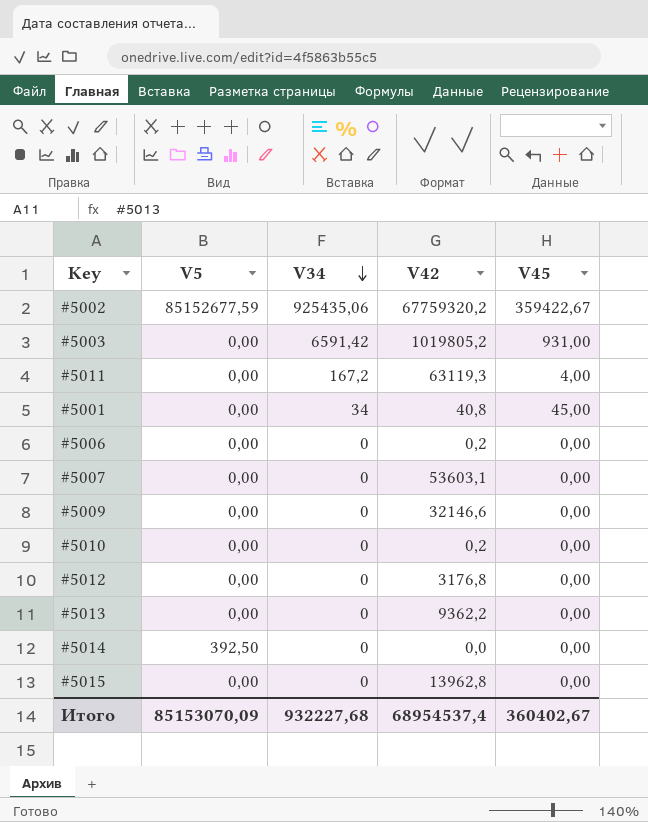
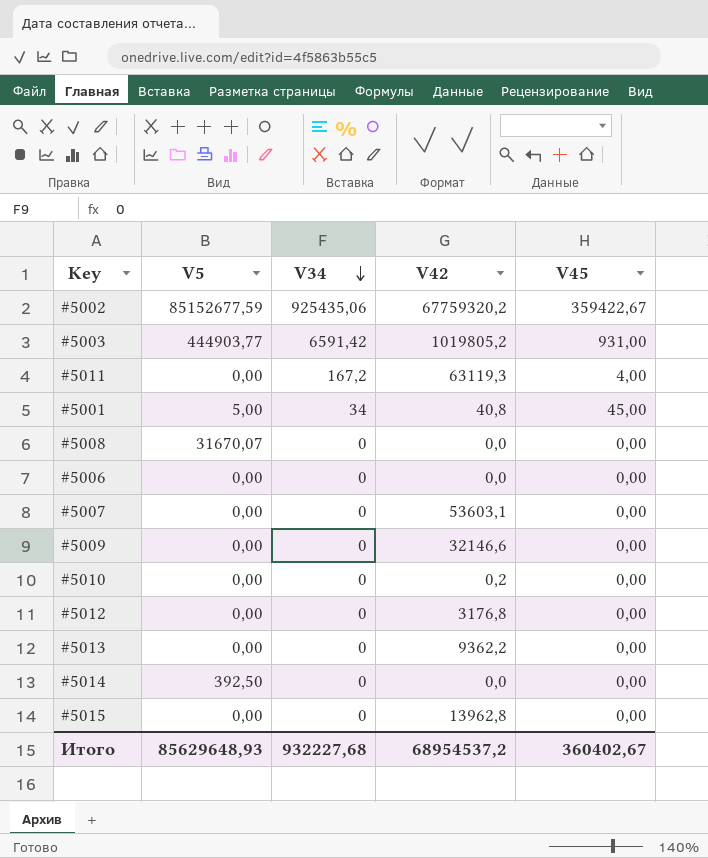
#5003 | V5: 0,00 -> 444903,77
#5001 | V5: 0,00 -> 5,00
row #5008: none -> 31670,07 | 0 | 0,0 | 0,00
#5006 | V42: 0,2 -> 0,0
Итого | V5: 85153070,09 -> 85629648,93
Итого | V42: 68954537,4 -> 68954537,2

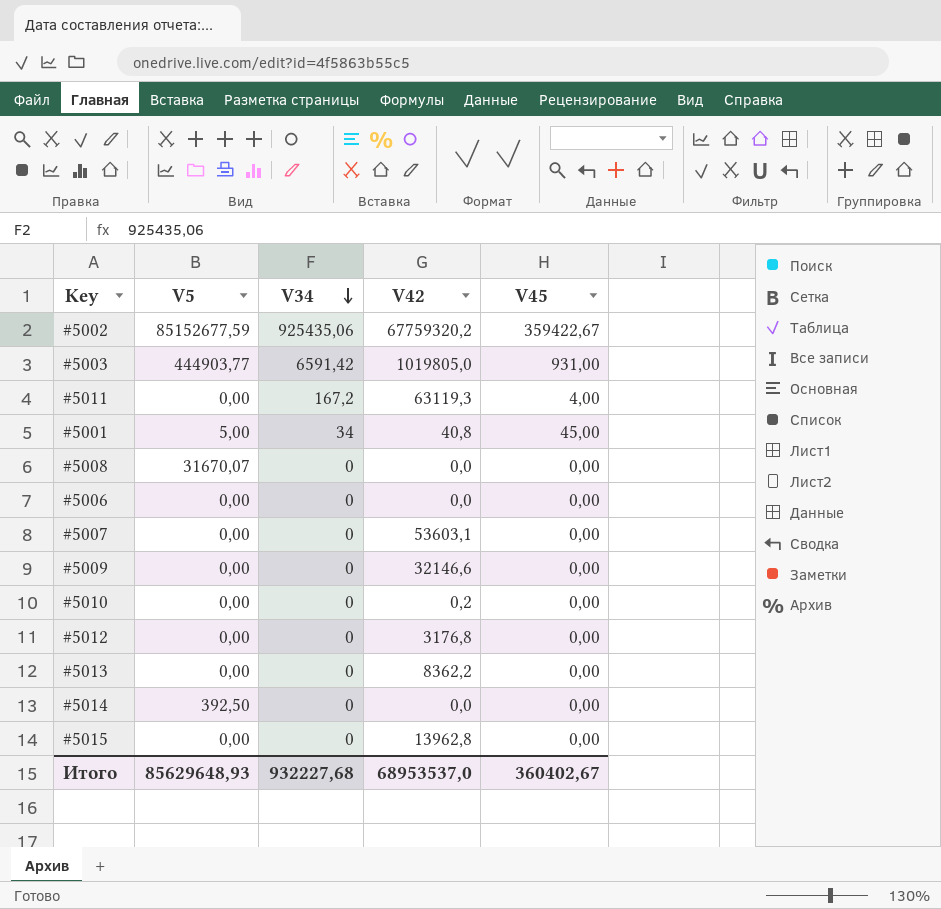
#5003 | V42: 1019805,2 -> 1019805,0
#5013 | V42: 9362,2 -> 8362,2
Итого | V42: 68954537,2 -> 68953537,0

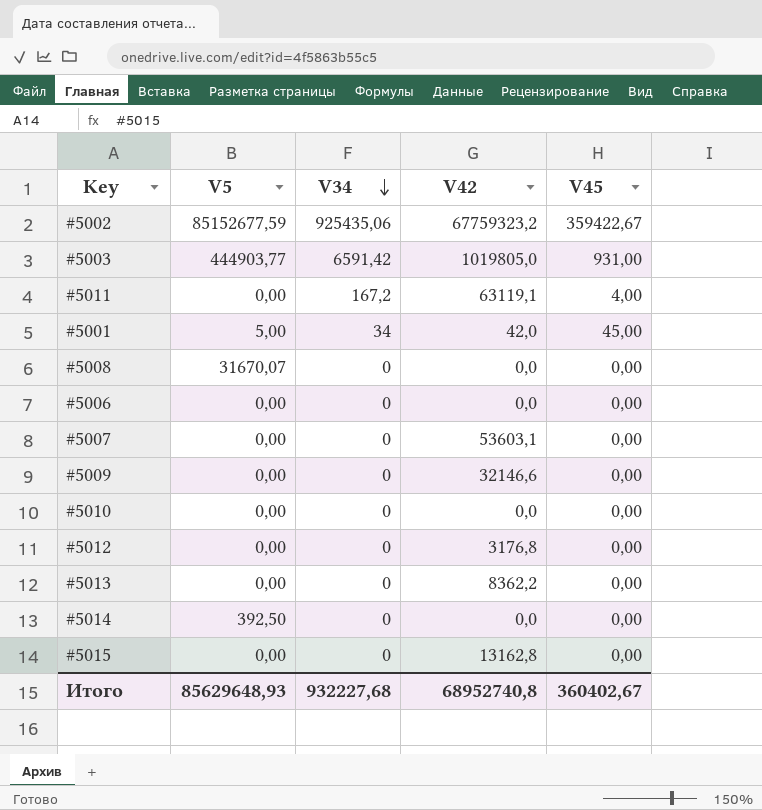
#5002 | V42: 67759320,2 -> 67759323,2
#5011 | V42: 63119,3 -> 63119,1
#5001 | V42: 40,8 -> 42,0
#5010 | V42: 0,2 -> 0,0
#5015 | V42: 13962,8 -> 13162,8
Итого | V42: 68953537,0 -> 68952740,8

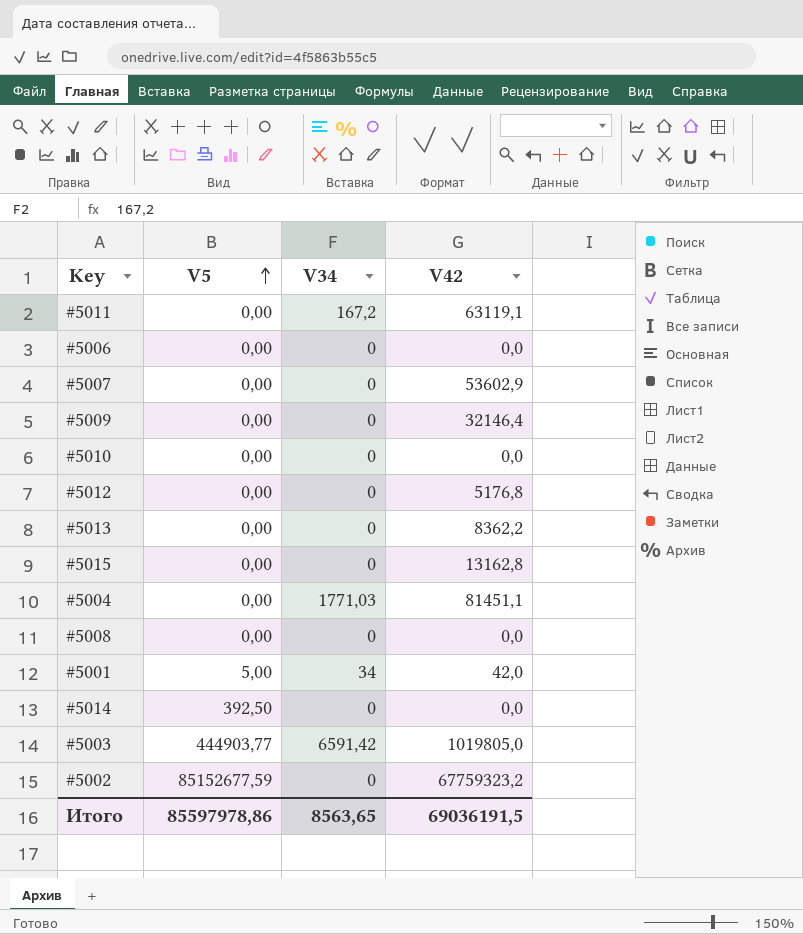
row order: V34 descending -> V5 ascending
column V45 | position: 5 -> none
#5007 | V42: 53603,1 -> 53602,9
#5009 | V42: 32146,6 -> 32146,4
#5012 | V42: 3176,8 -> 5176,8
row #5004: none -> 0,00 | 1771,03 | 81451,1
#5008 | V5: 31670,07 -> 0,00
#5002 | V34: 925435,06 -> 0
Итого | V5: 85629648,93 -> 85597978,86
Итого | V34: 932227,68 -> 8563,65
Итого | V42: 68952740,8 -> 69036191,5

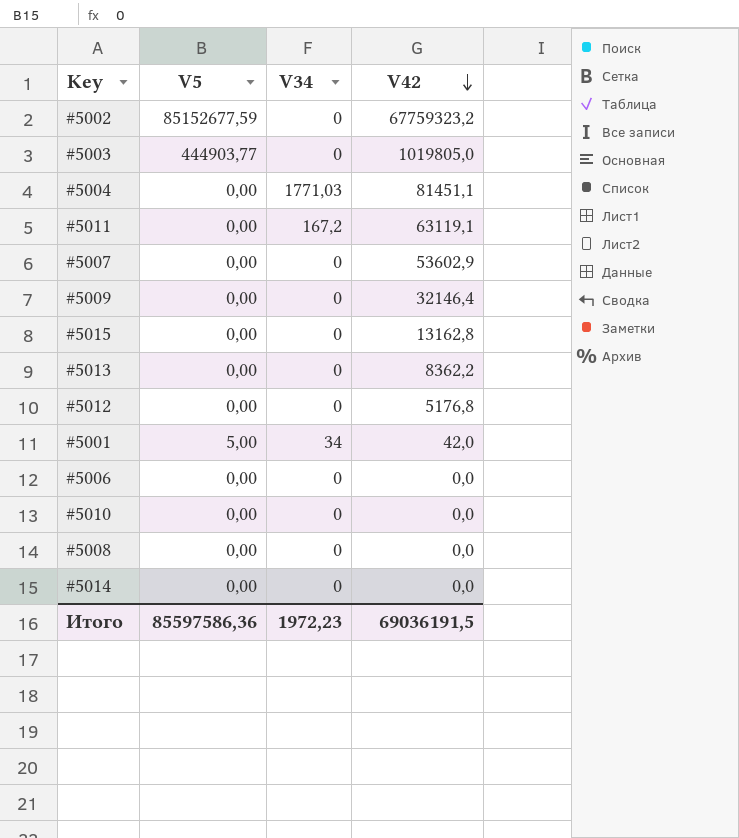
row order: V5 ascending -> V42 descending
#5003 | V34: 6591,42 -> 0
#5014 | V5: 392,50 -> 0,00
Итого | V5: 85597978,86 -> 85597586,36
Итого | V34: 8563,65 -> 1972,23

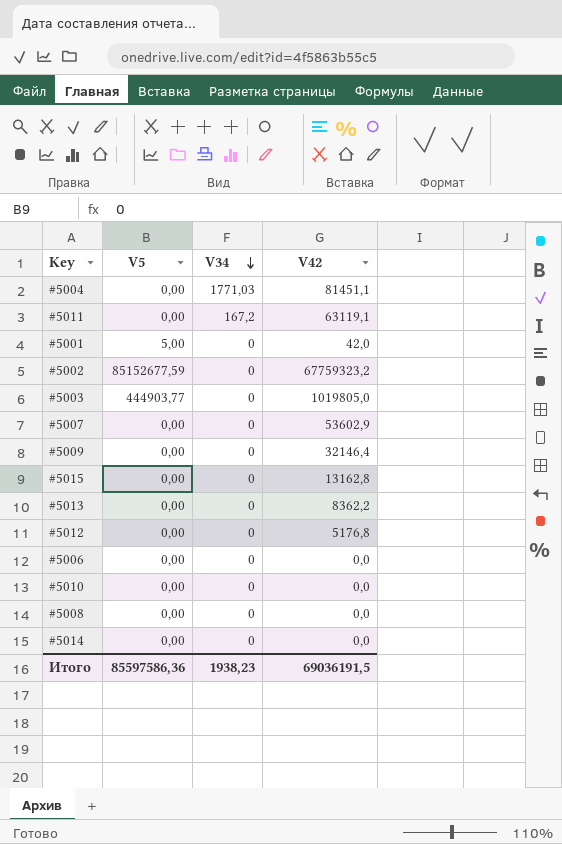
row order: V42 descending -> V34 descending
#5001 | V34: 34 -> 0
Итого | V34: 1972,23 -> 1938,23

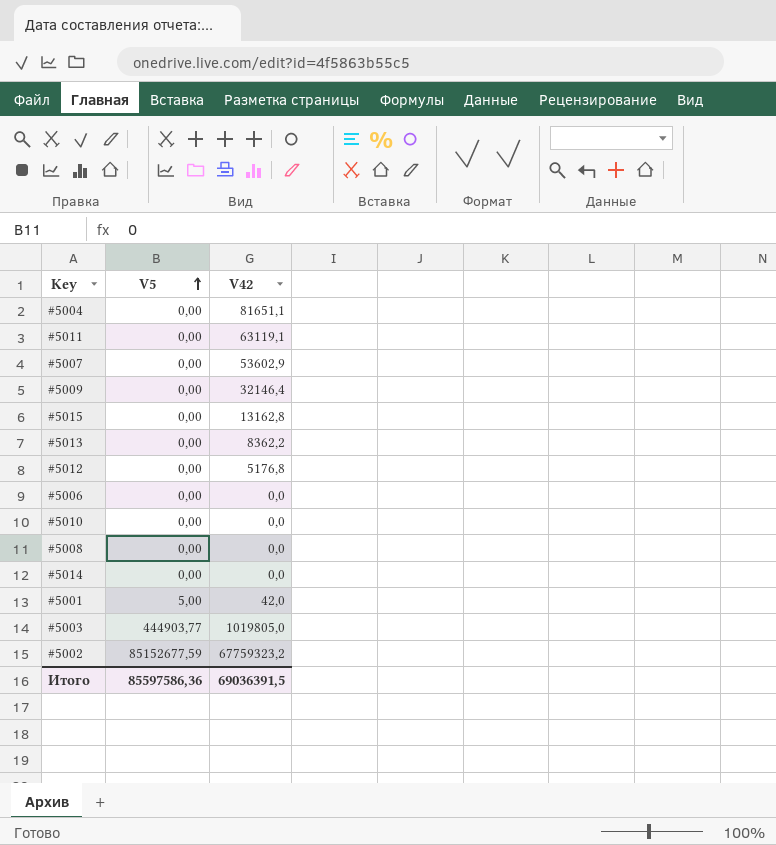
row order: V34 descending -> V5 ascending
column V34 | position: 3 -> none
#5004 | V42: 81451,1 -> 81651,1
Итого | V42: 69036191,5 -> 69036391,5

